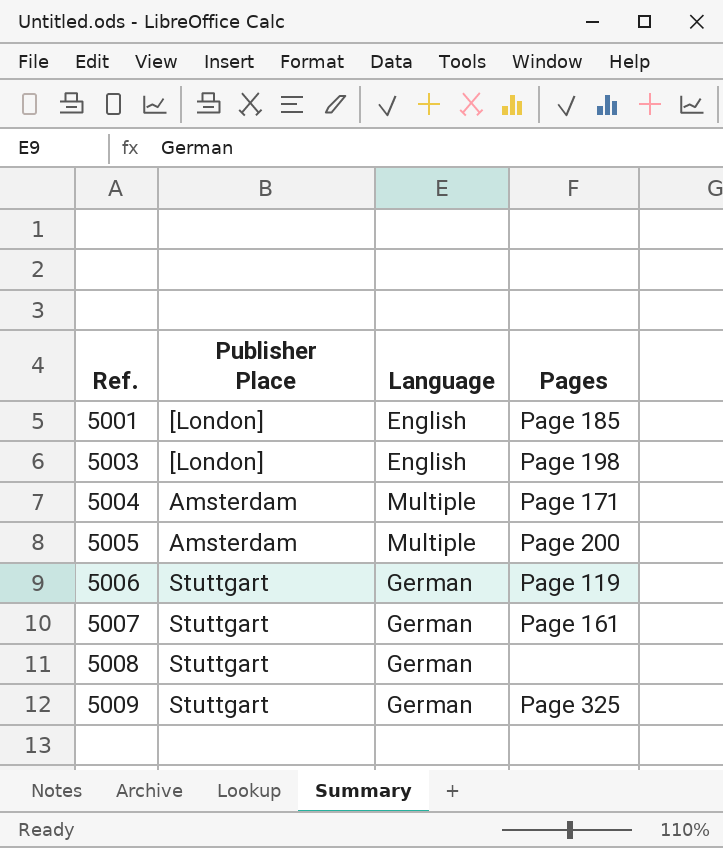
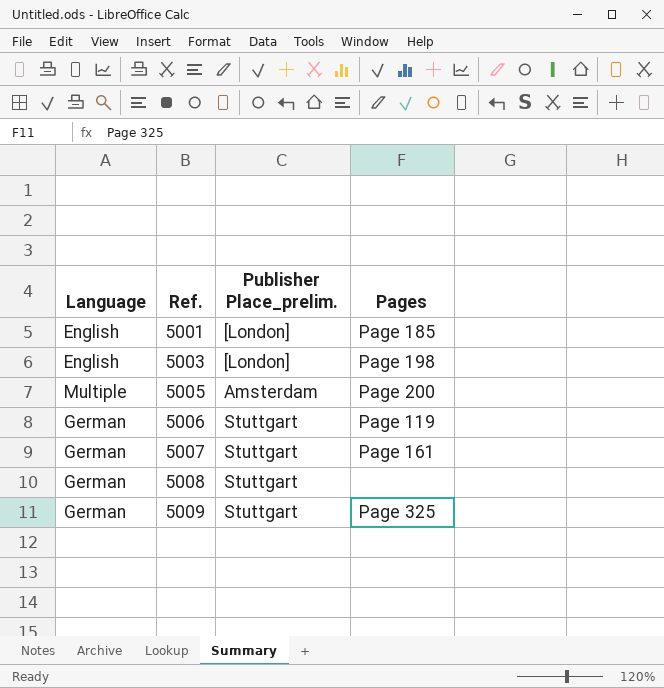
column Language | position: 3 -> 1
column name: Publisher Place -> Publisher Place_prelim.
row 5004: Amsterdam | Multiple | Page 171 -> none

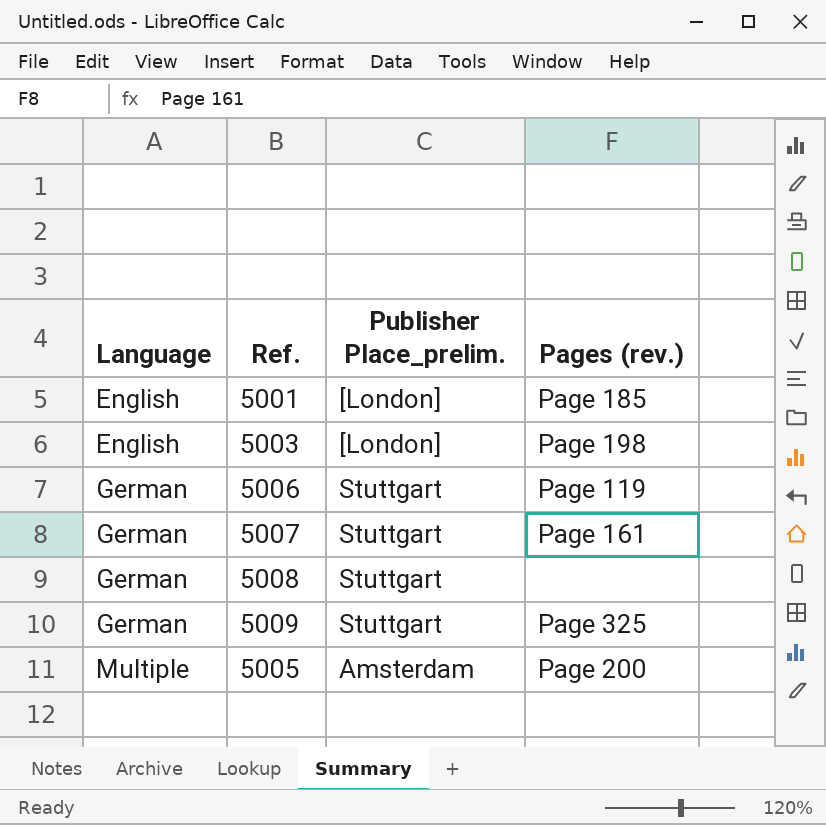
row order: Ref. ascending -> Language ascending
column name: Pages -> Pages (rev.)

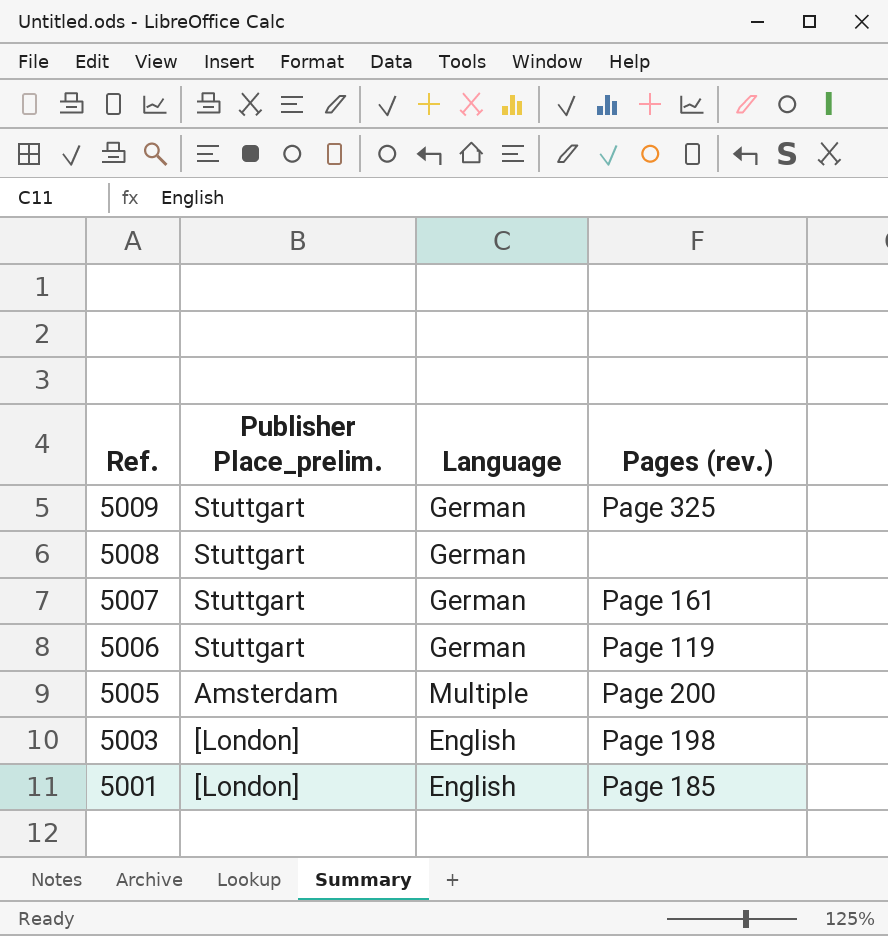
row order: Language ascending -> Ref. descending
column Language | position: 1 -> 3

